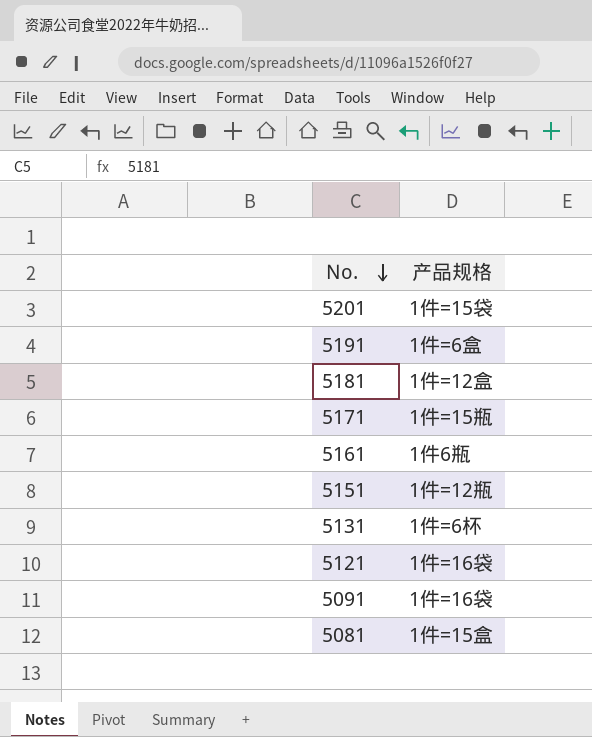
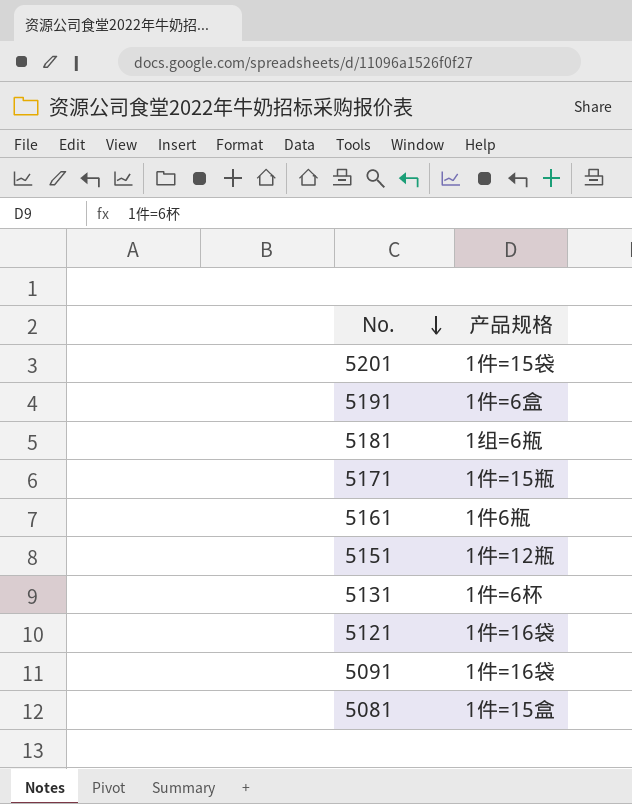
5181 | 产品规格: 1件=12盒 -> 1组=6瓶

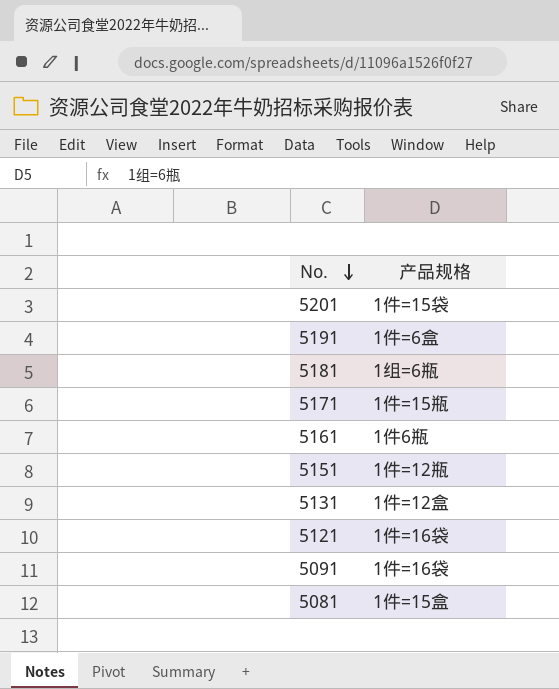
5131 | 产品规格: 1件=6杯 -> 1件=12盒

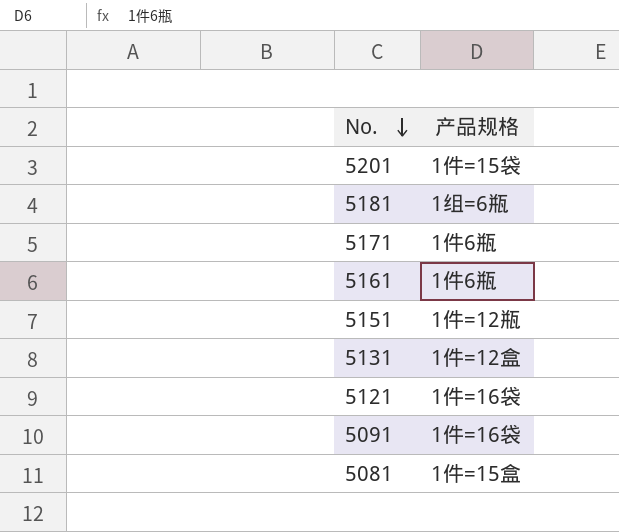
row 5191: 1件=6盒 -> none
5171 | 产品规格: 1件=15瓶 -> 1件6瓶

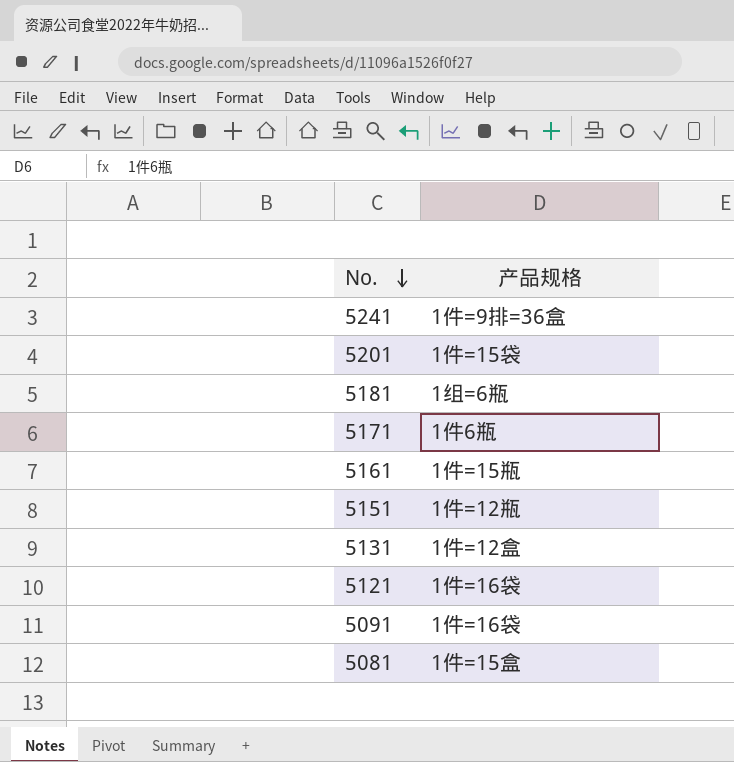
row 5241: none -> 1件=9排=36盒
5161 | 产品规格: 1件6瓶 -> 1件=15瓶

